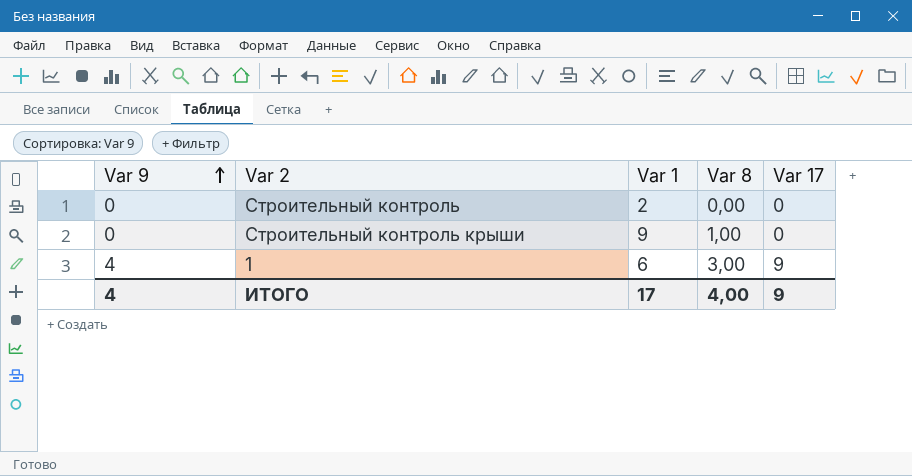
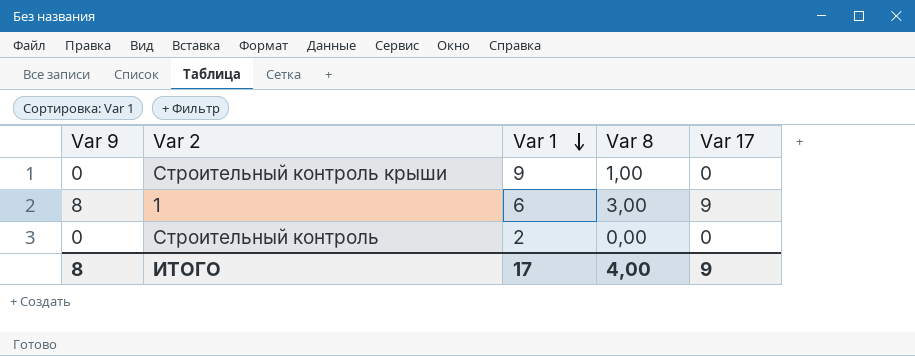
row order: Var 9 ascending -> Var 1 descending
1 | Var 9: 4 -> 8
ИТОГО | Var 9: 4 -> 8

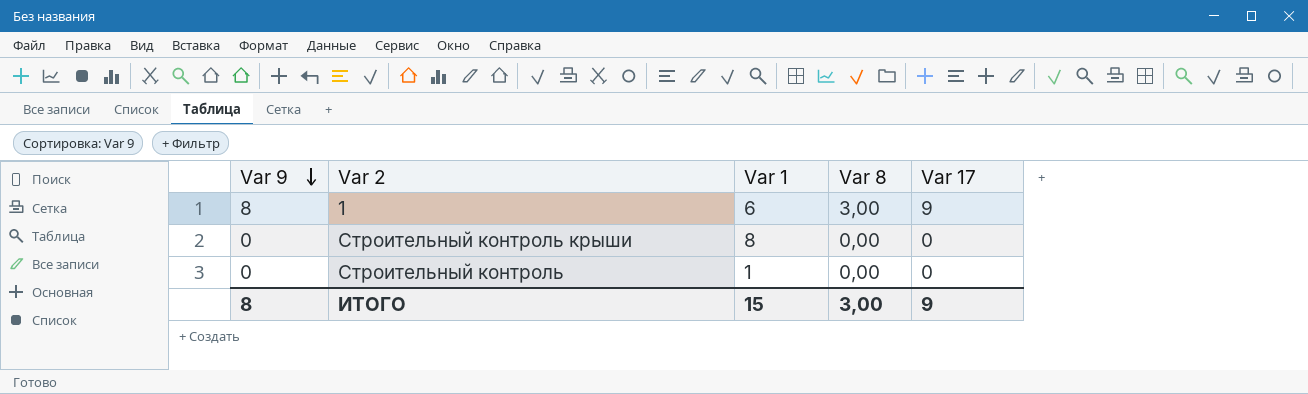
row order: Var 1 descending -> Var 9 descending
Строительный контроль крыши | Var 1: 9 -> 8
Строительный контроль крыши | Var 8: 1,00 -> 0,00
Строительный контроль | Var 1: 2 -> 1
ИТОГО | Var 1: 17 -> 15
ИТОГО | Var 8: 4,00 -> 3,00

